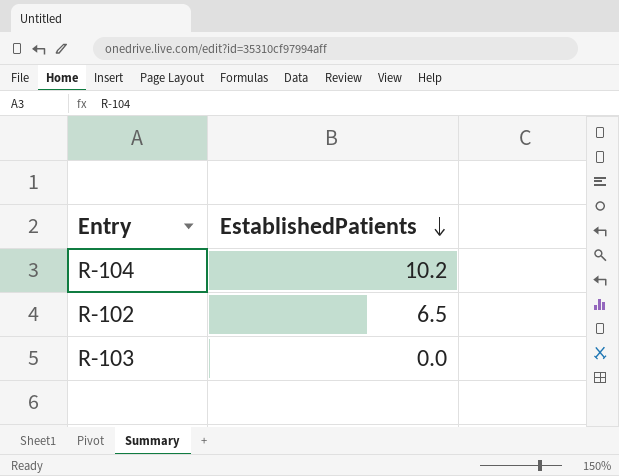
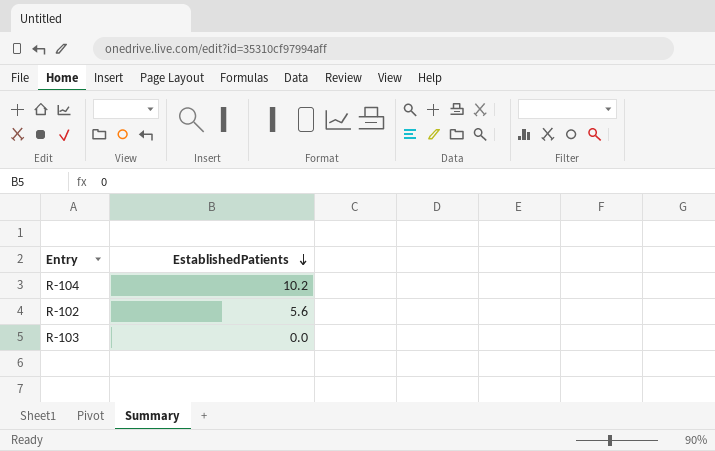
R-102 | EstablishedPatients: 6.5 -> 5.6

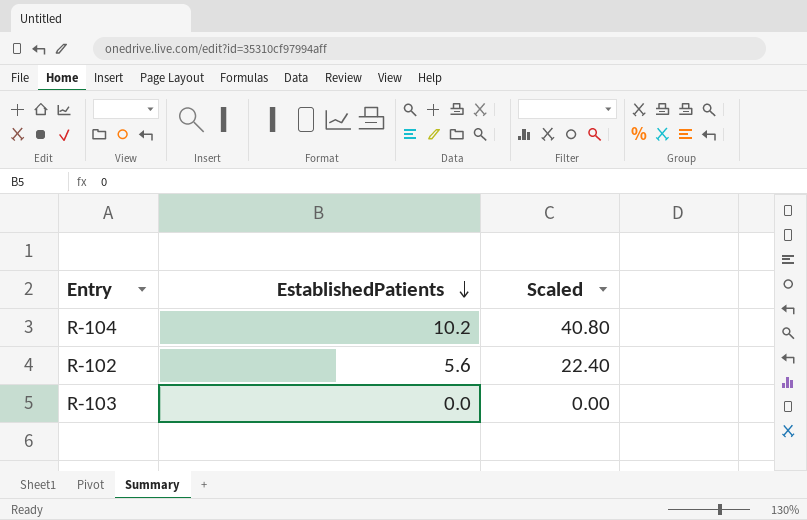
column Scaled | formula: none -> [EstablishedPatients] * 4

